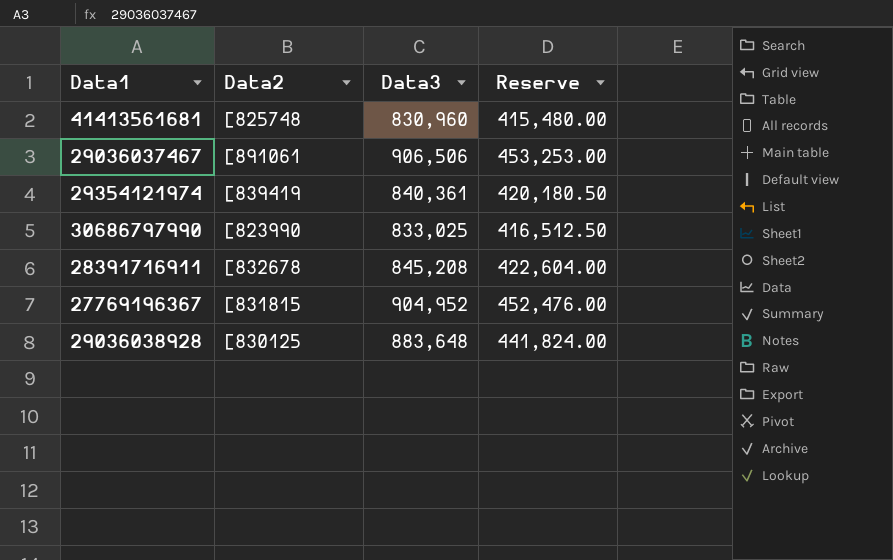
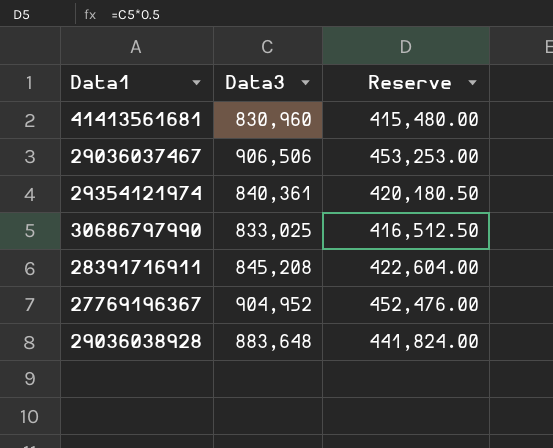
column Data2 | position: 2 -> none

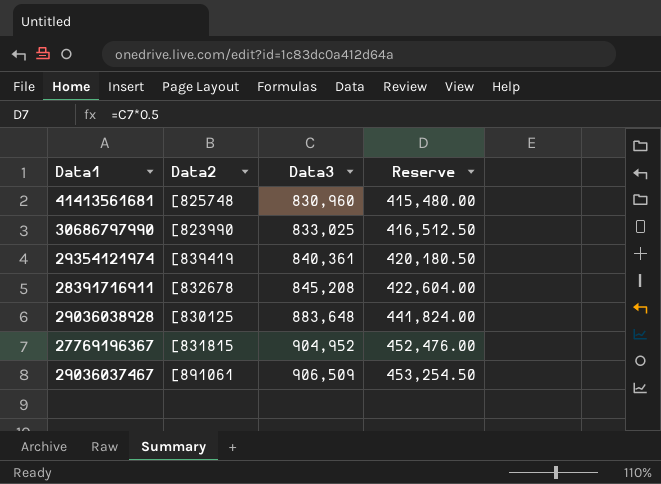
row order: none -> Data3 ascending
column Data2 | position: none -> 2
29036037467 | Data3: 906,506 -> 906,509
29036037467 | Reserve: 453,253.00 -> 453,254.50

